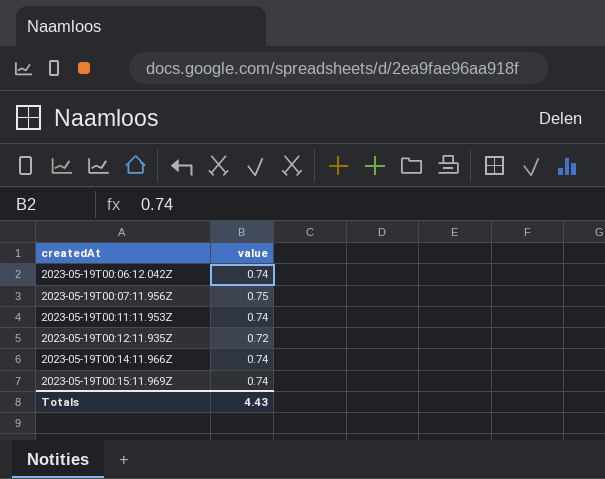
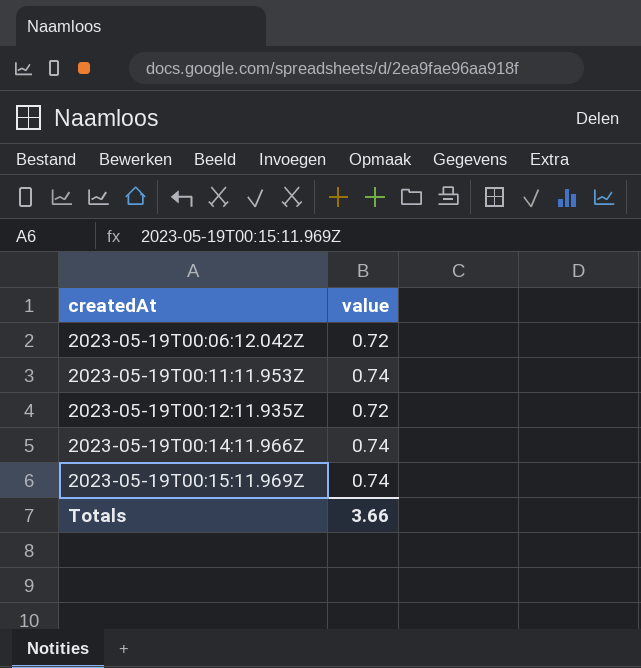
row 2023-05-19T00:07:11.956Z: 0.75 -> none
2023-05-19T00:06:12.042Z | value: 0.74 -> 0.72
Totals | value: 4.43 -> 3.66

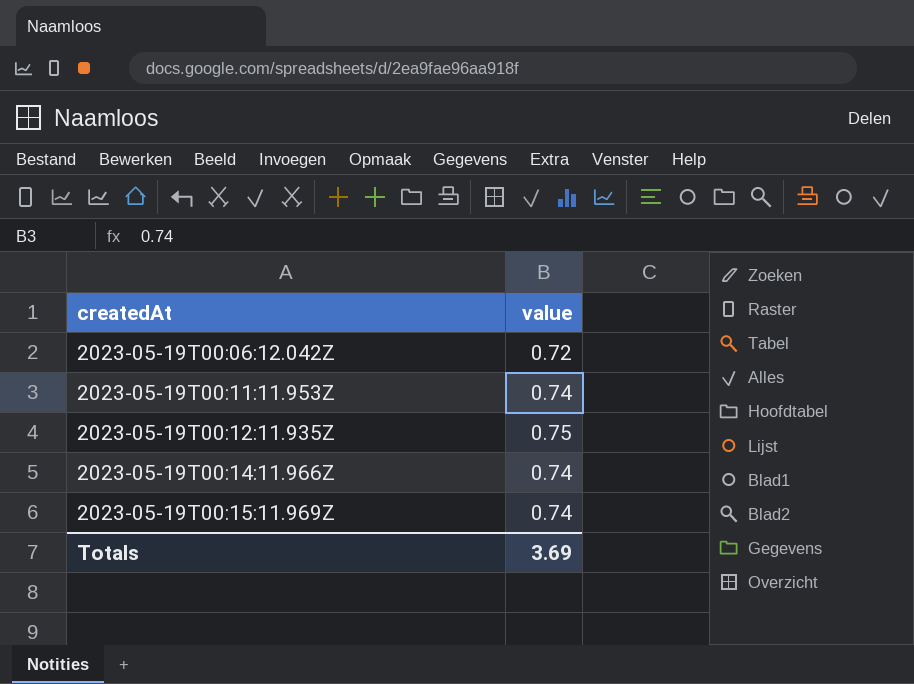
2023-05-19T00:12:11.935Z | value: 0.72 -> 0.75
Totals | value: 3.66 -> 3.69

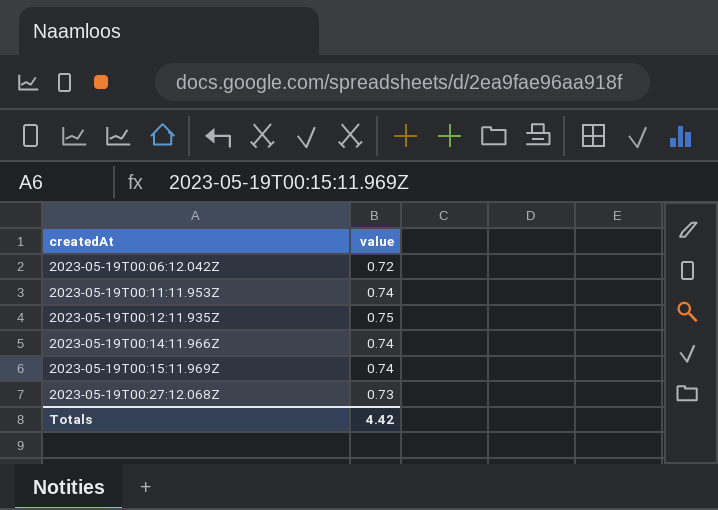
row 2023-05-19T00:27:12.068Z: none -> 0.73
Totals | value: 3.69 -> 4.42

